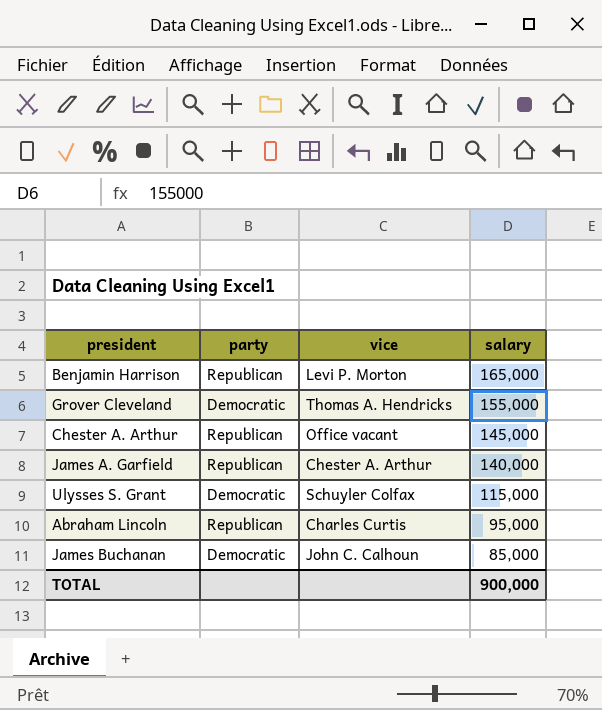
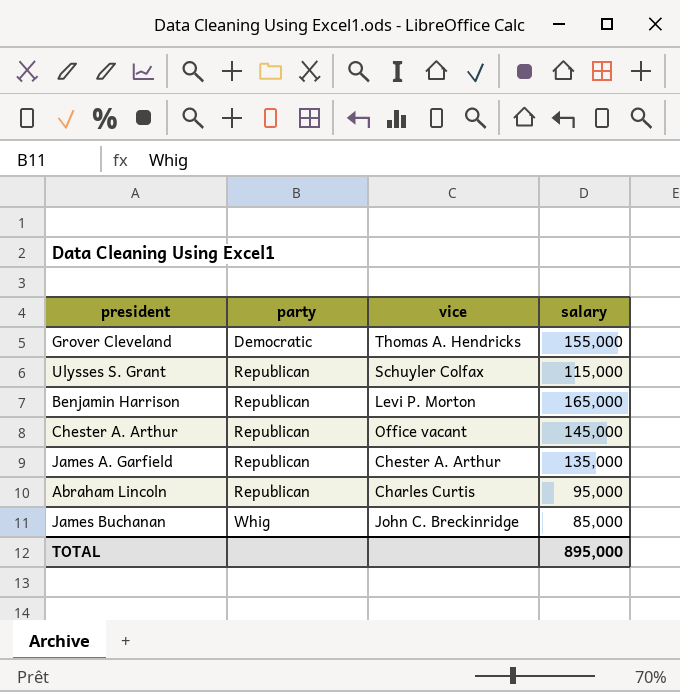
row order: salary descending -> party ascending
Ulysses S. Grant | party: Democratic -> Republican
James A. Garfield | salary: 140,000 -> 135,000
James Buchanan | party: Democratic -> Whig
James Buchanan | vice: John C. Calhoun -> John C. Breckinridge
TOTAL | salary: 900,000 -> 895,000

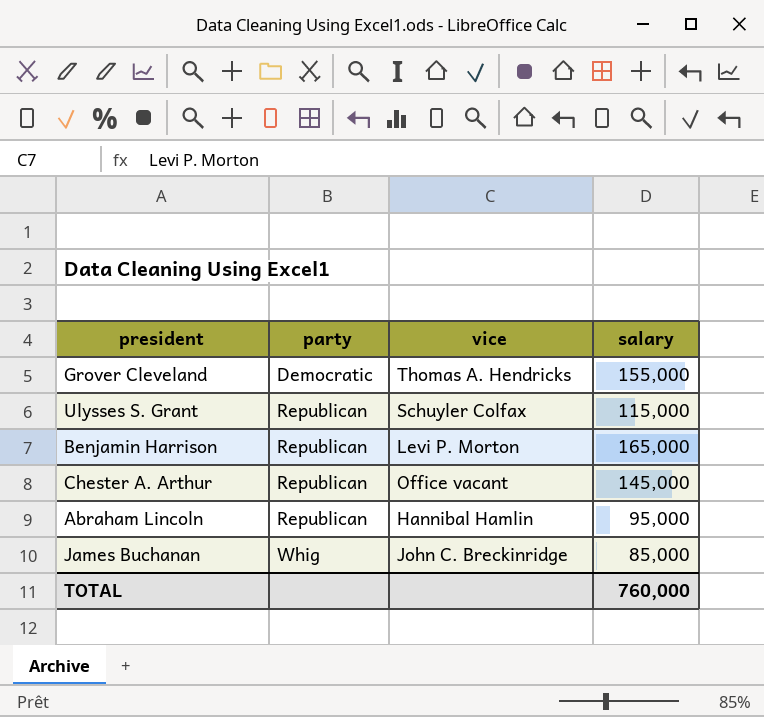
row James A. Garfield: Republican | Chester A. Arthur | 135,000 -> none
Abraham Lincoln | vice: Charles Curtis -> Hannibal Hamlin
TOTAL | salary: 895,000 -> 760,000

